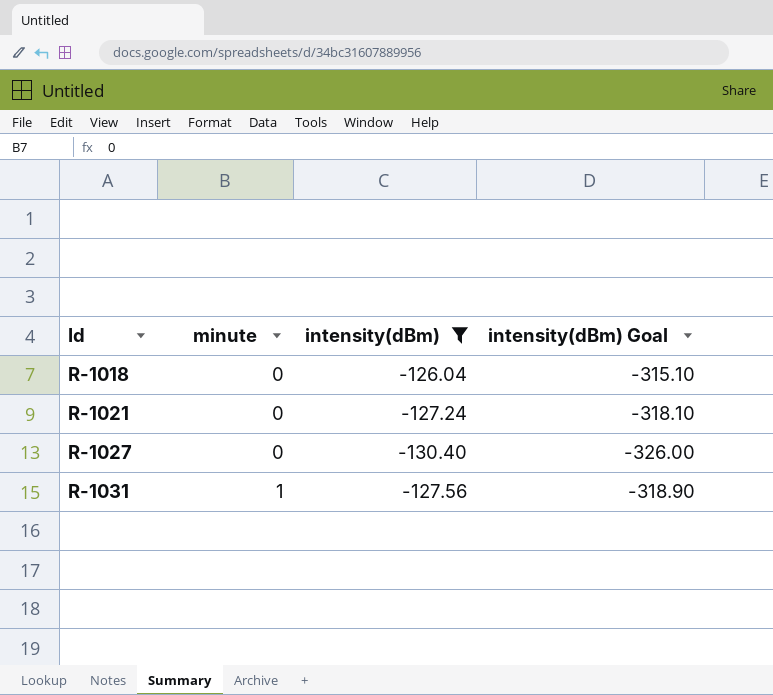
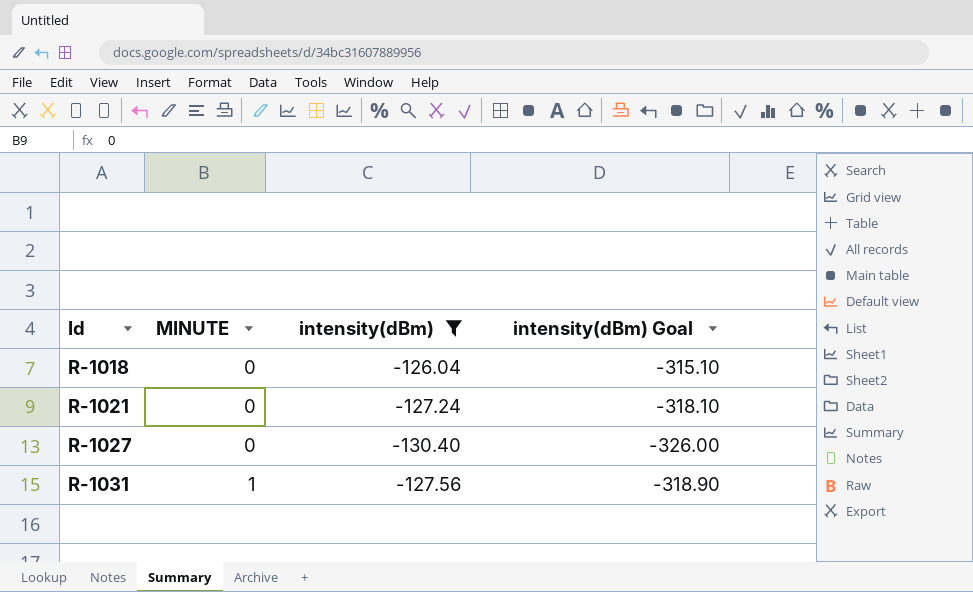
column name: minute -> MINUTE

